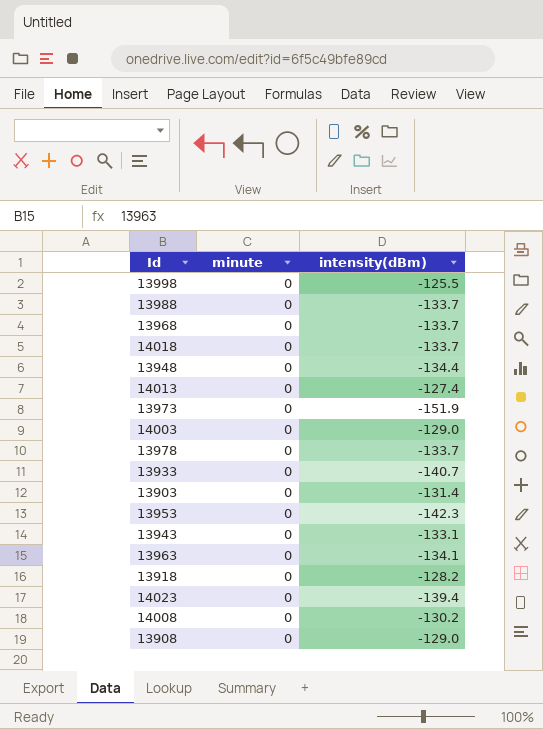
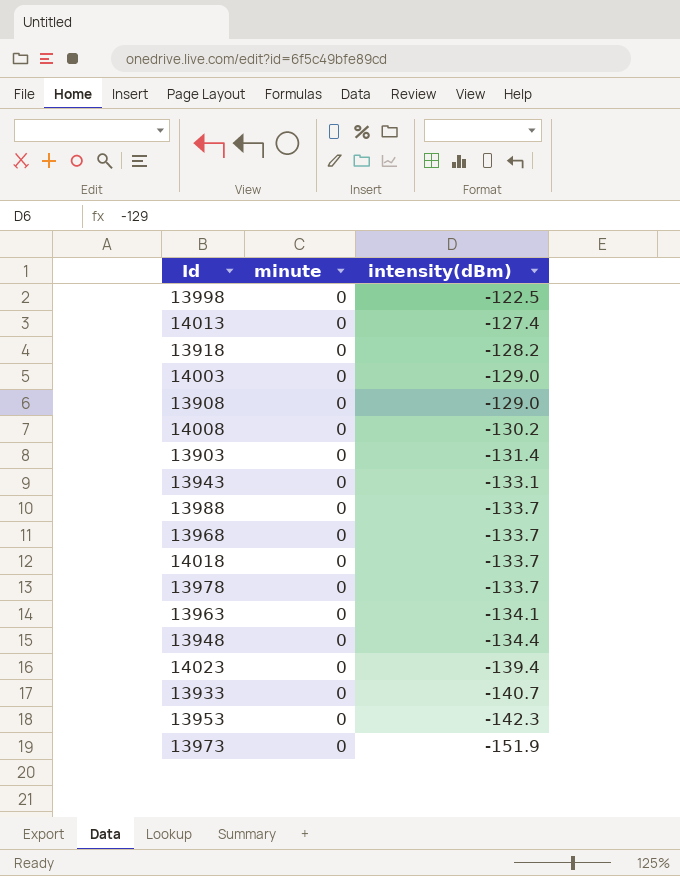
row order: none -> intensity(dBm) descending
13998 | intensity(dBm): -125.5 -> -122.5

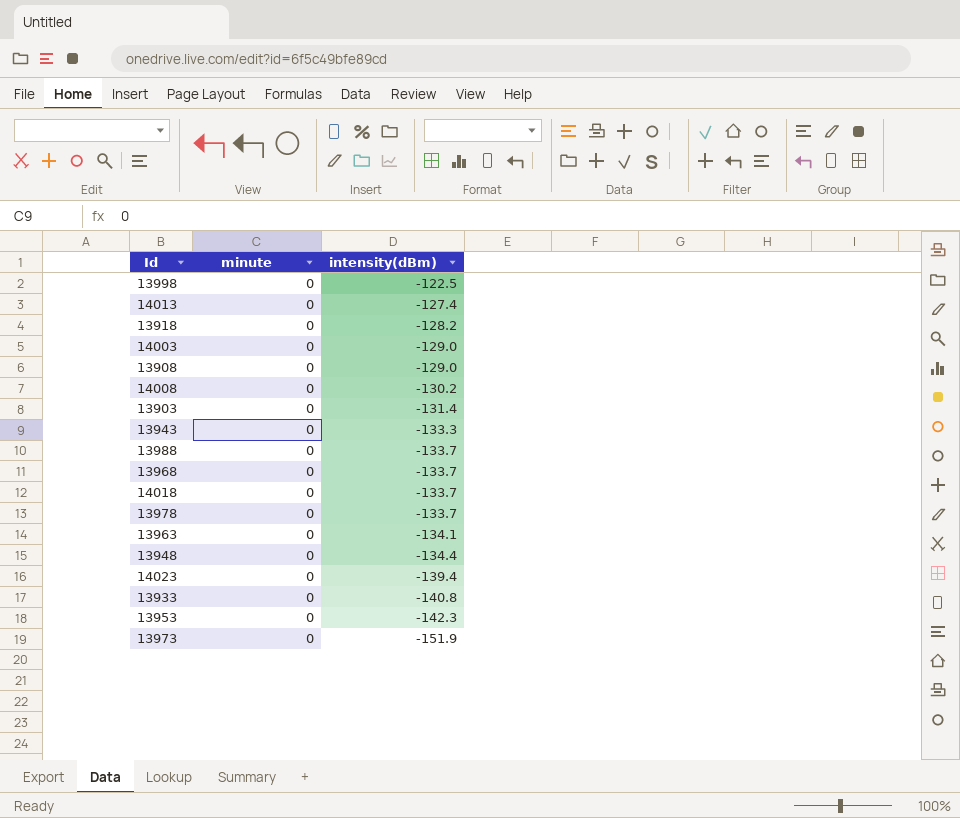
13943 | intensity(dBm): -133.1 -> -133.3
13933 | intensity(dBm): -140.7 -> -140.8

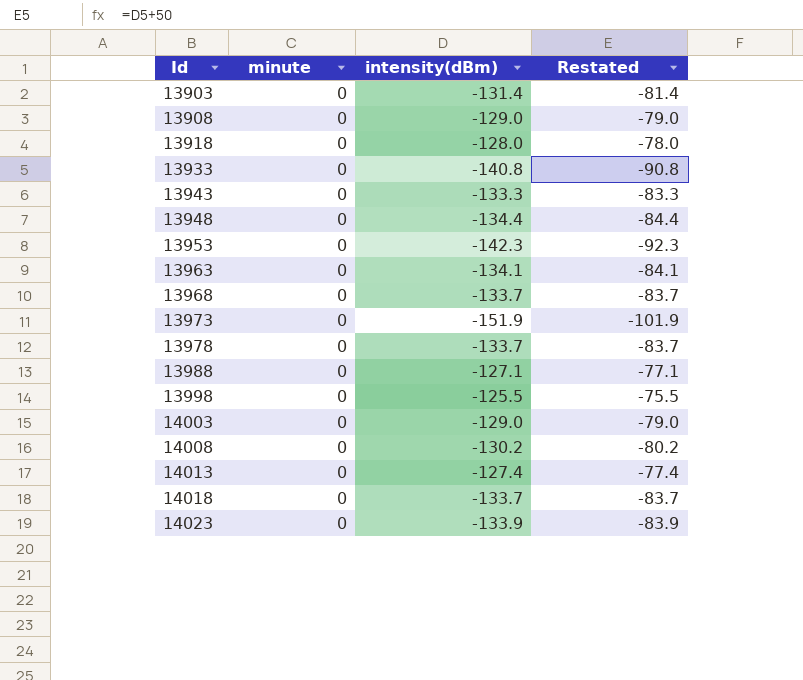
row order: intensity(dBm) descending -> Id ascending
column Restated | formula: none -> [intensity(dBm)] + 50
13918 | intensity(dBm): -128.2 -> -128.0
13988 | intensity(dBm): -133.7 -> -127.1
13998 | intensity(dBm): -122.5 -> -125.5
14023 | intensity(dBm): -139.4 -> -133.9

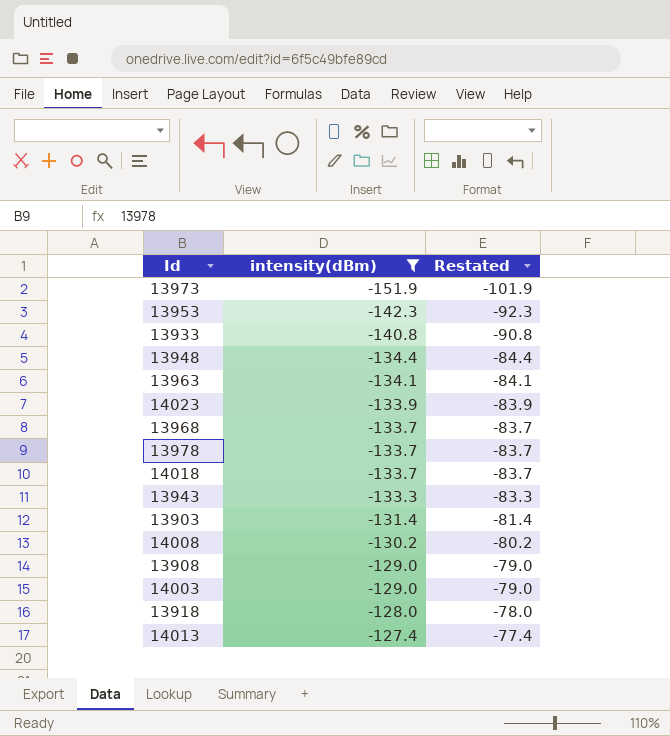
filter: none -> intensity(dBm) <= -127.4
row order: Id ascending -> intensity(dBm) ascending
column minute | position: 2 -> none

